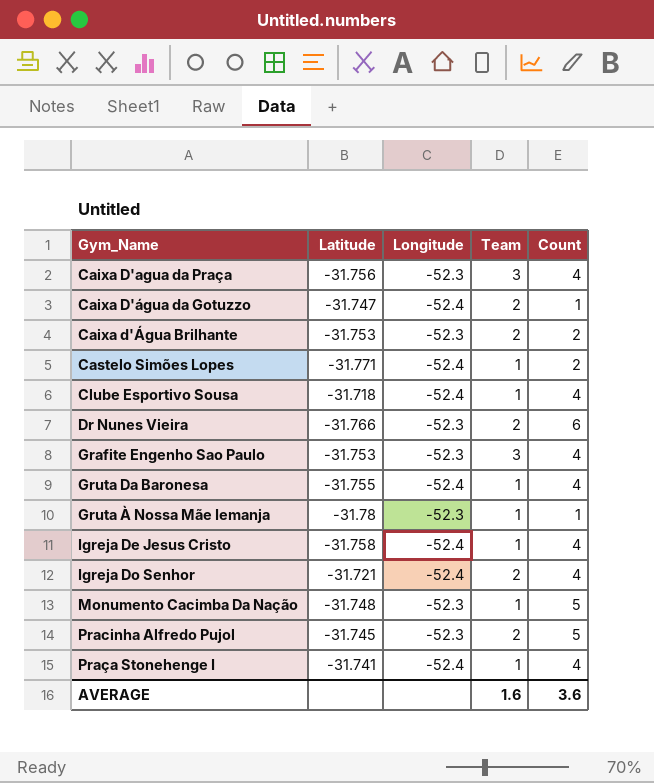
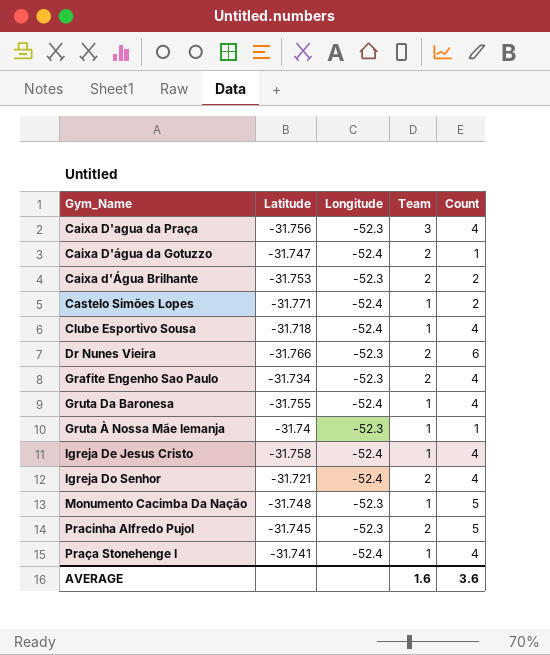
Grafite Engenho Sao Paulo | Latitude: -31.753 -> -31.734
Grafite Engenho Sao Paulo | Team: 3 -> 2
Gruta À Nossa Mãe Iemanja | Latitude: -31.78 -> -31.74

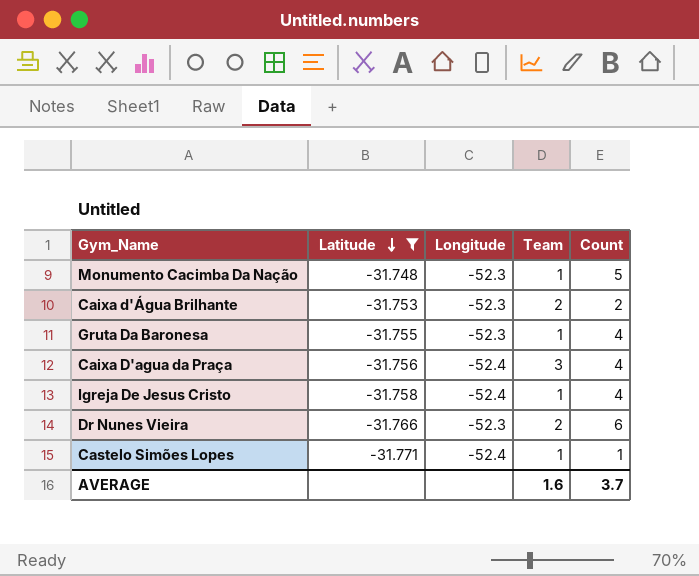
filter: none -> Latitude <= -31.748
row order: none -> Latitude descending
Gruta Da Baronesa | Longitude: -52.4 -> -52.3
Caixa D'agua da Praça | Longitude: -52.3 -> -52.4
Castelo Simões Lopes | Count: 2 -> 1
AVERAGE | Count: 3.6 -> 3.7

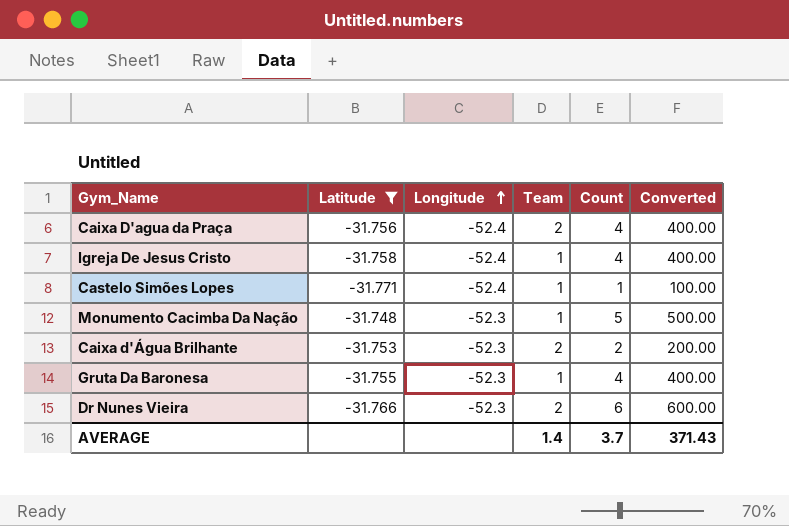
row order: Latitude descending -> Longitude ascending
column Converted | formula: none -> [Count] * 100
Caixa D'agua da Praça | Team: 3 -> 2
AVERAGE | Team: 1.6 -> 1.4

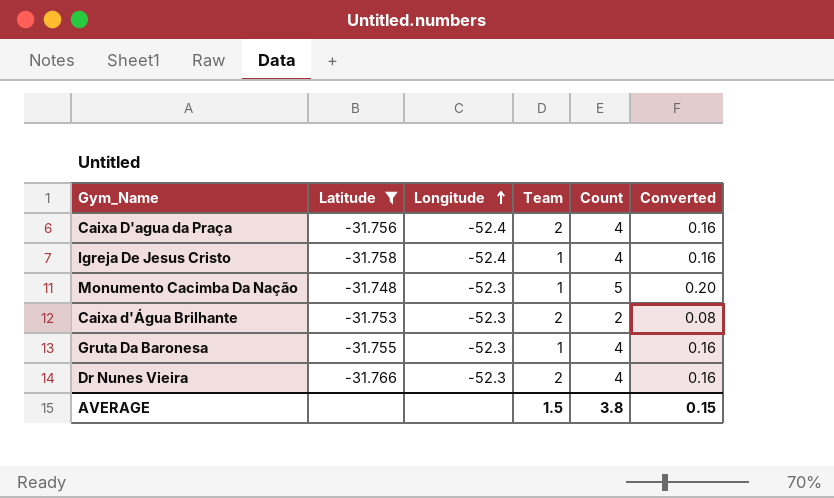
column Converted | formula: [Count] * 100 -> [Count] * 0.04
row Castelo Simões Lopes: -31.771 | -52.4 | 1 | 1 | 100.00 -> none
Dr Nunes Vieira | Count: 6 -> 4
AVERAGE | Team: 1.4 -> 1.5
AVERAGE | Count: 3.7 -> 3.8
AVERAGE | Converted: 371.43 -> 0.15

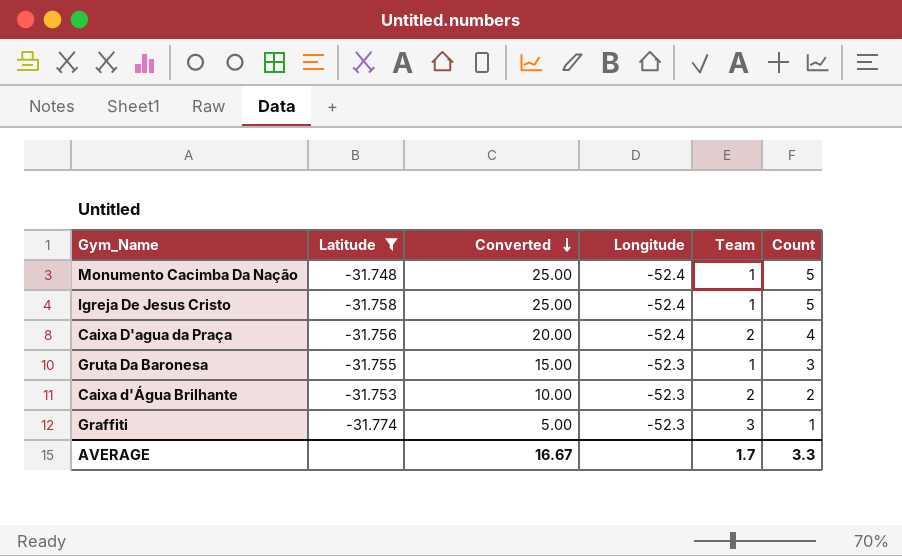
row order: Longitude ascending -> Converted descending
column Converted | formula: [Count] * 0.04 -> [Count] * 5
column Converted | position: 6 -> 3
row Dr Nunes Vieira: -31.766 | -52.3 | 2 | 4 | 0.16 -> none
Monumento Cacimba Da Nação | Longitude: -52.3 -> -52.4
Igreja De Jesus Cristo | Count: 4 -> 5
Gruta Da Baronesa | Count: 4 -> 3
row Graffiti: none -> -31.774 | 5.00 | -52.3 | 3 | 1
AVERAGE | Converted: 0.15 -> 16.67
AVERAGE | Team: 1.5 -> 1.7
AVERAGE | Count: 3.8 -> 3.3

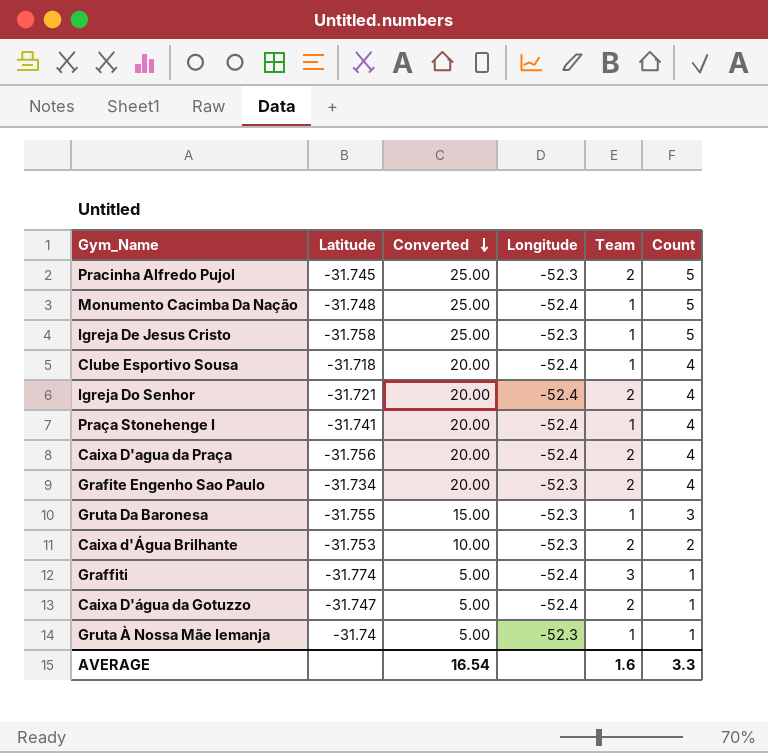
filter: Latitude <= -31.748 -> none
Igreja De Jesus Cristo | Longitude: -52.4 -> -52.3
Graffiti | Longitude: -52.3 -> -52.4
AVERAGE | Converted: 16.67 -> 16.54
AVERAGE | Team: 1.7 -> 1.6

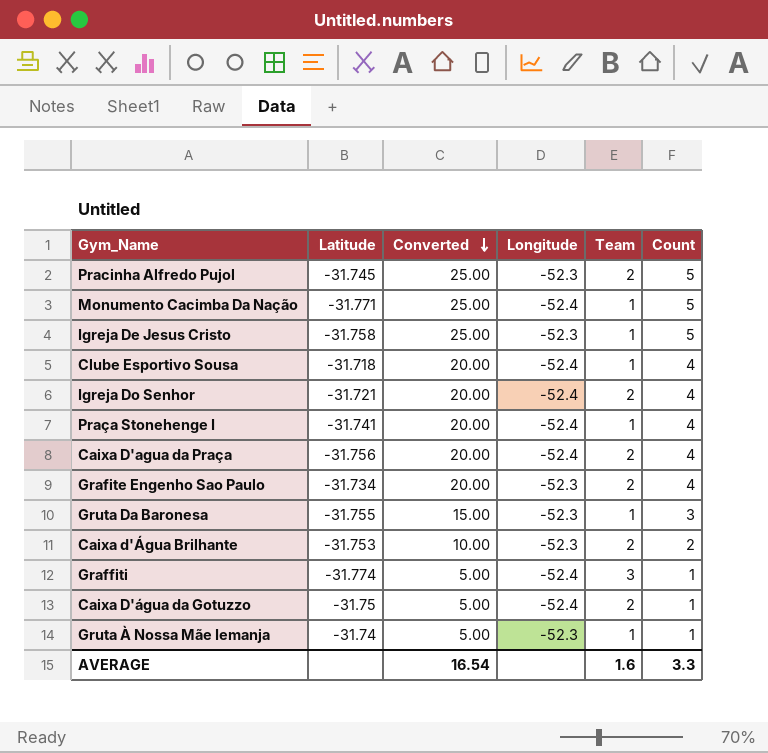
Monumento Cacimba Da Nação | Latitude: -31.748 -> -31.771
Caixa D'água da Gotuzzo | Latitude: -31.747 -> -31.75

